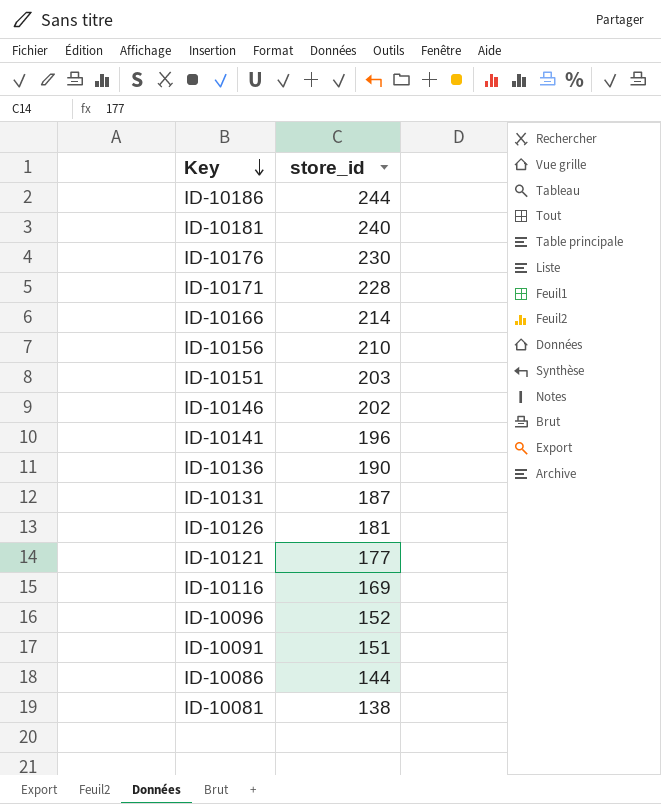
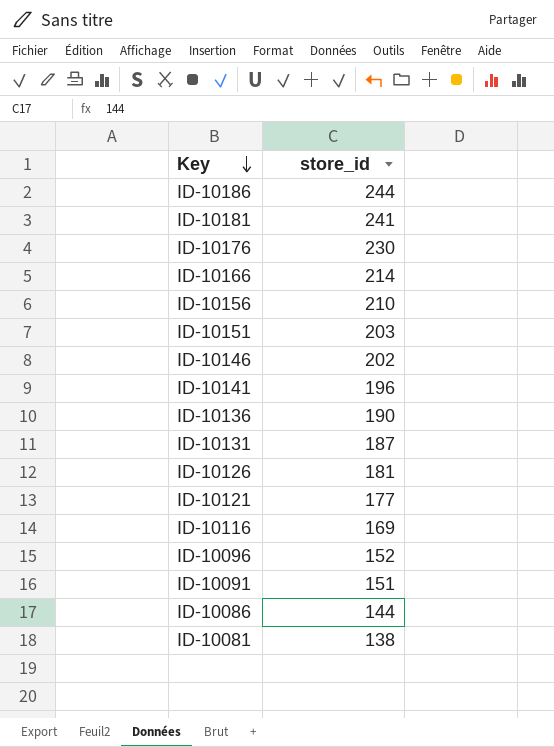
row ID-10171: 228 -> none
ID-10181 | store_id: 240 -> 241

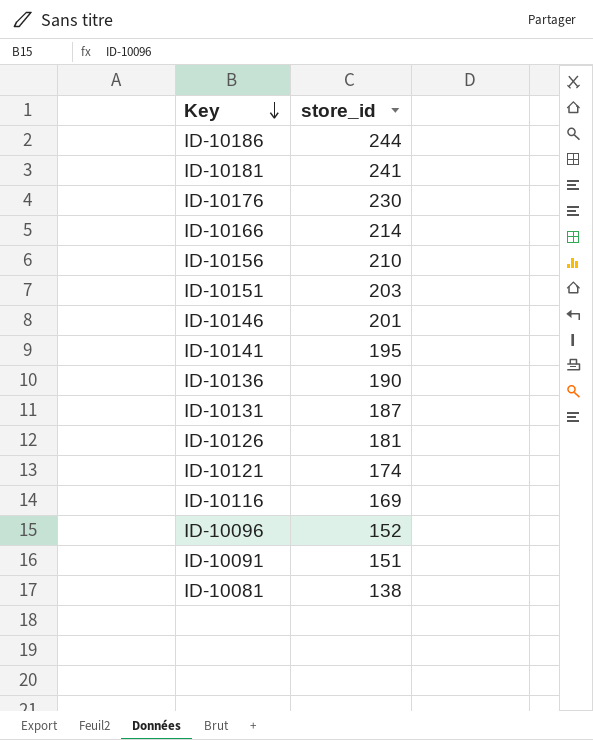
row ID-10086: 144 -> none
ID-10146 | store_id: 202 -> 201
ID-10141 | store_id: 196 -> 195
ID-10121 | store_id: 177 -> 174

